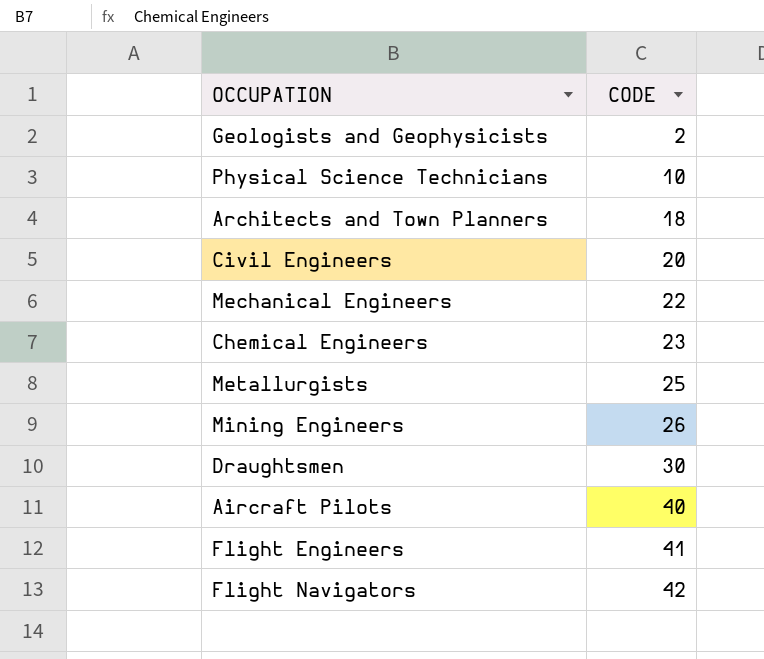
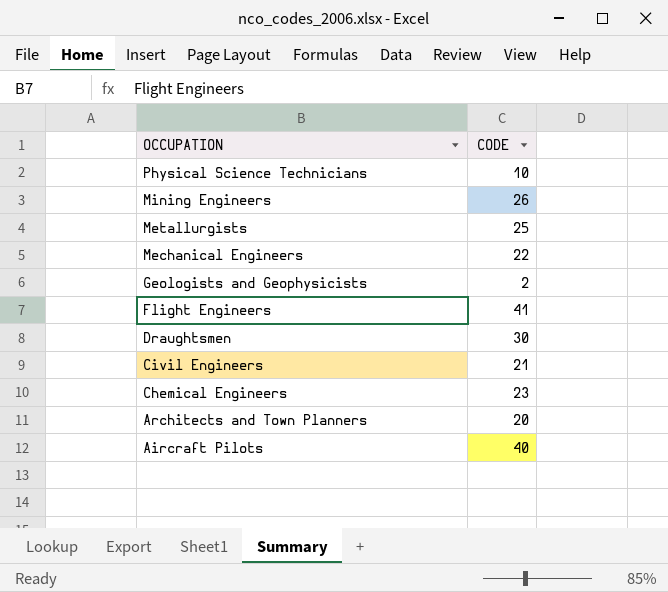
row order: CODE ascending -> OCCUPATION descending
row Flight Navigators: 42 -> none
Civil Engineers | CODE: 20 -> 21
Architects and Town Planners | CODE: 18 -> 20

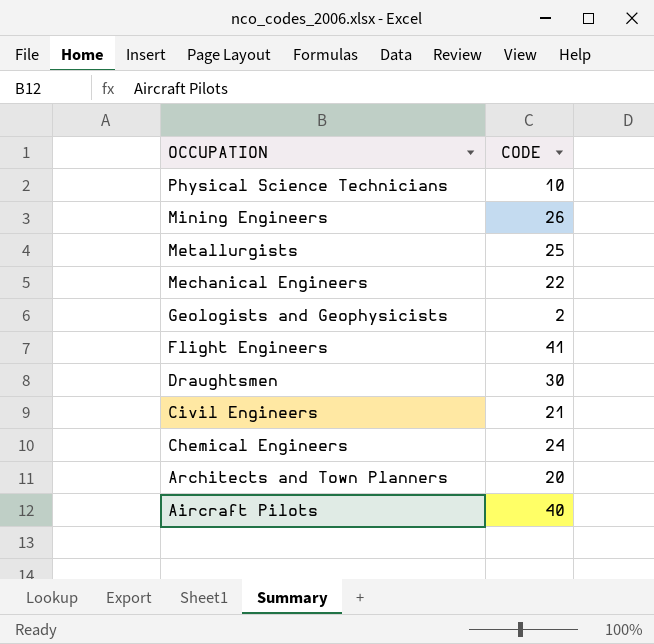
Chemical Engineers | CODE: 23 -> 24

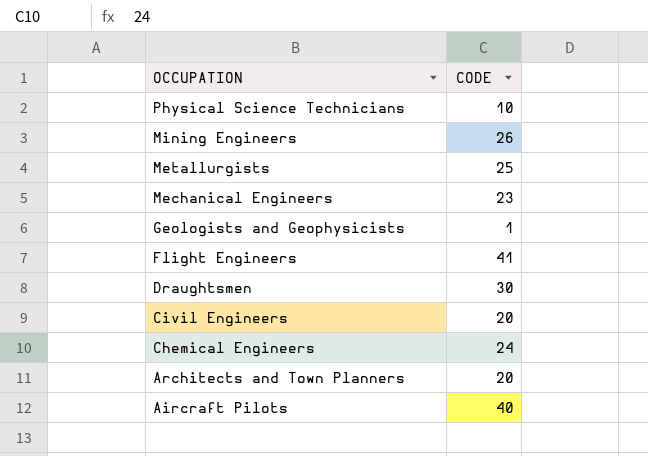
Mechanical Engineers | CODE: 22 -> 23
Geologists and Geophysicists | CODE: 2 -> 1
Civil Engineers | CODE: 21 -> 20

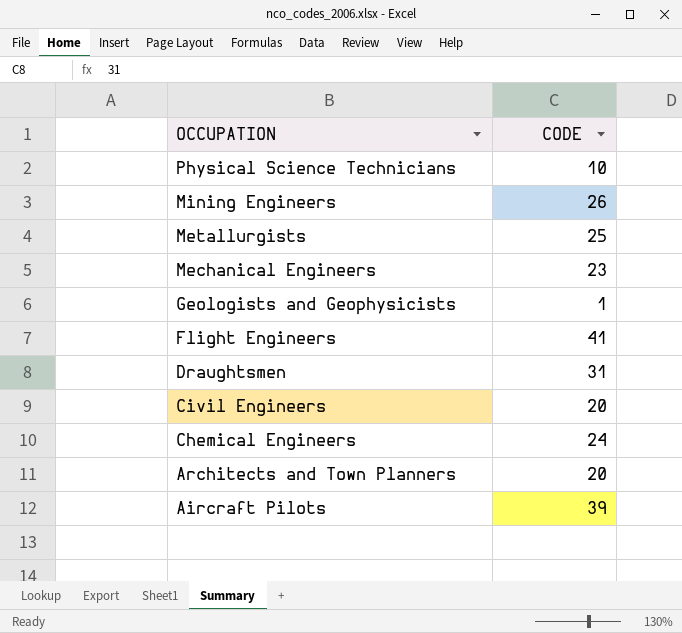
Draughtsmen | CODE: 30 -> 31
Aircraft Pilots | CODE: 40 -> 39

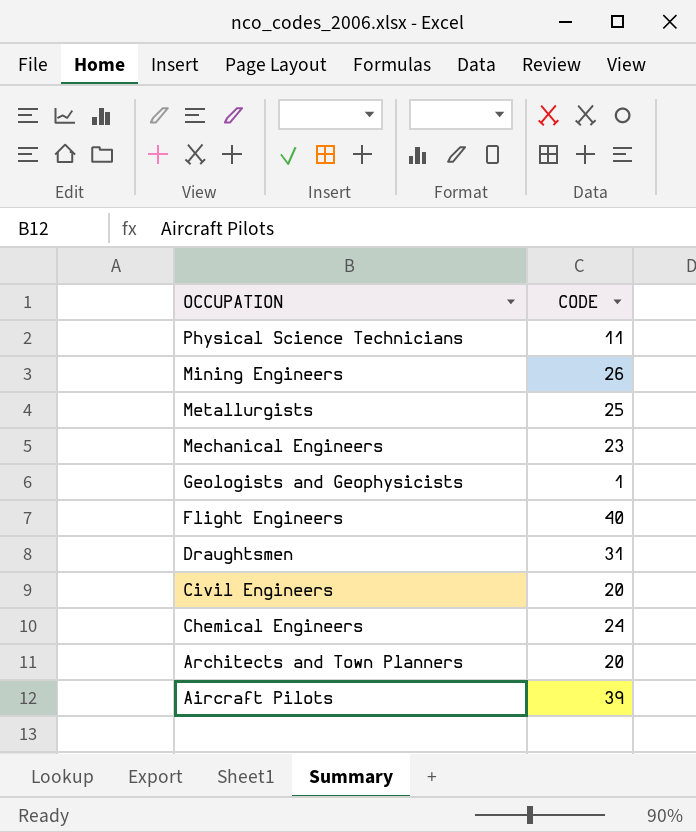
Physical Science Technicians | CODE: 10 -> 11
Flight Engineers | CODE: 41 -> 40

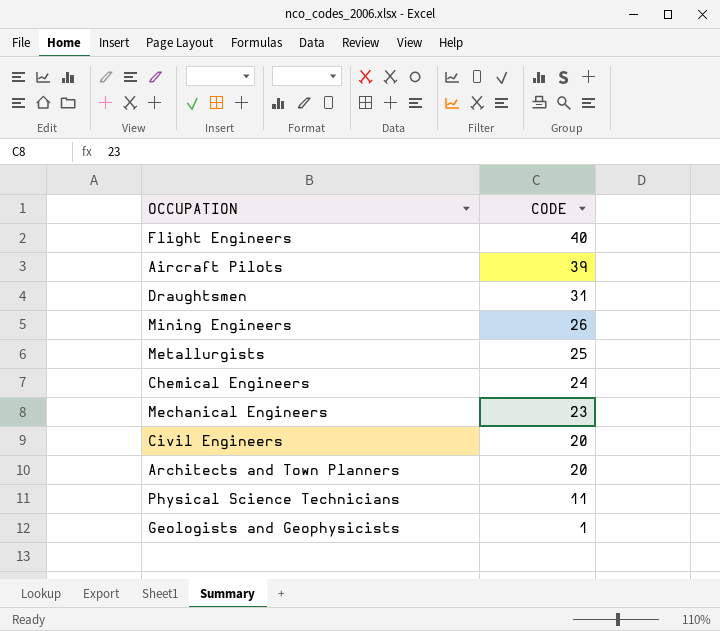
row order: OCCUPATION descending -> CODE descending

